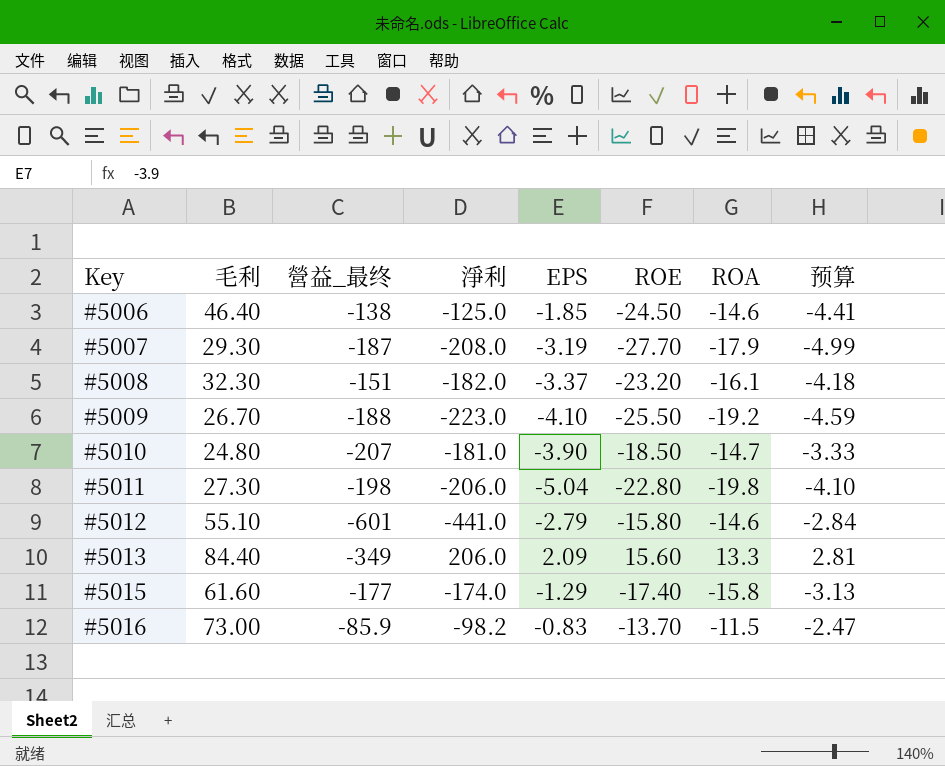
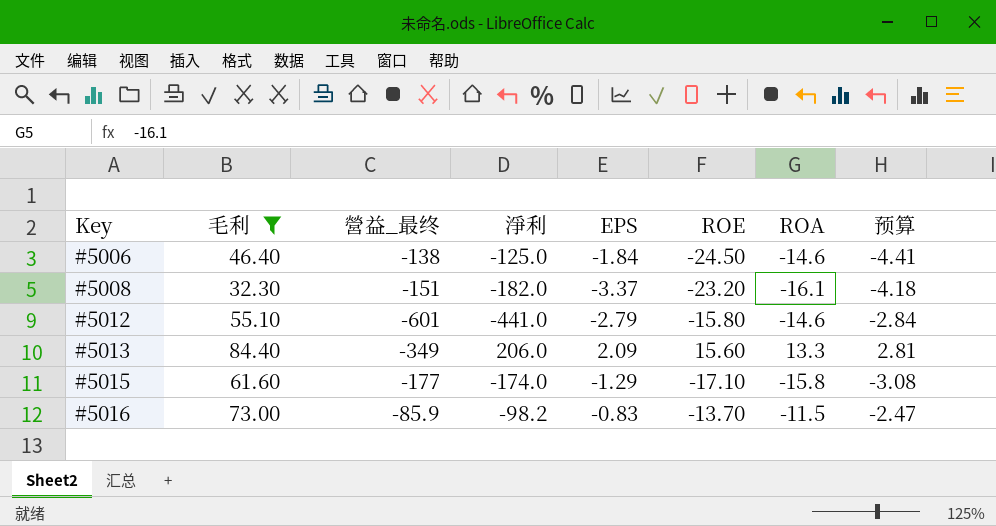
filter: none -> 毛利 >= 32.30
#5006 | EPS: -1.85 -> -1.84
#5015 | ROE: -17.40 -> -17.10
#5015 | 预算: -3.13 -> -3.08

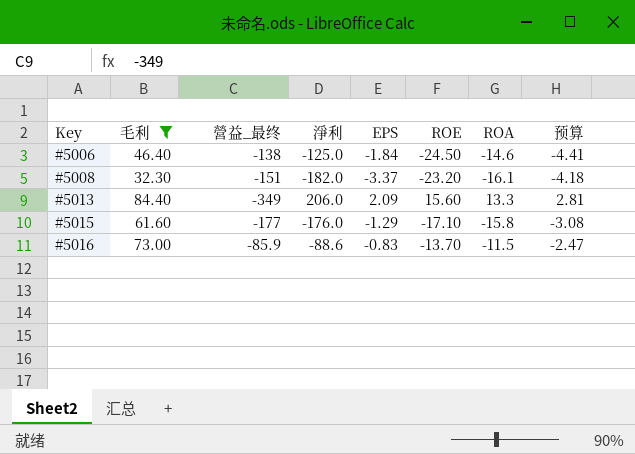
row #5012: 55.10 | -601 | -441.0 | -2.79 | -15.80 | -14.6 | -2.84 -> none
#5015 | 淨利: -174.0 -> -176.0
#5016 | 淨利: -98.2 -> -88.6

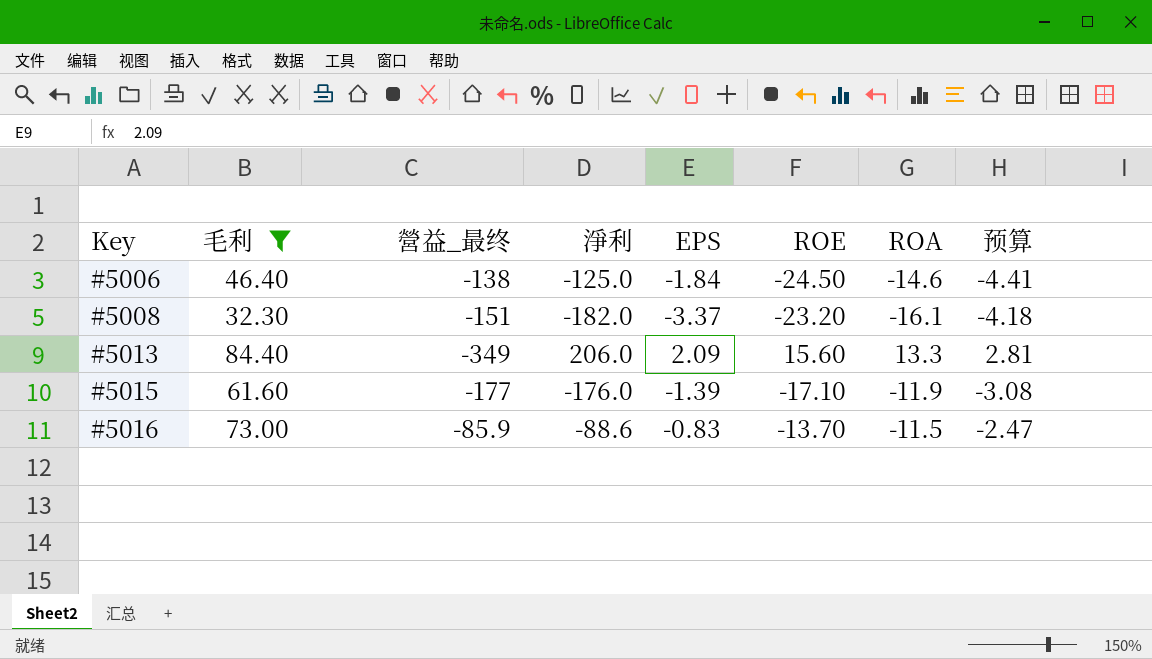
#5015 | EPS: -1.29 -> -1.39
#5015 | ROA: -15.8 -> -11.9

